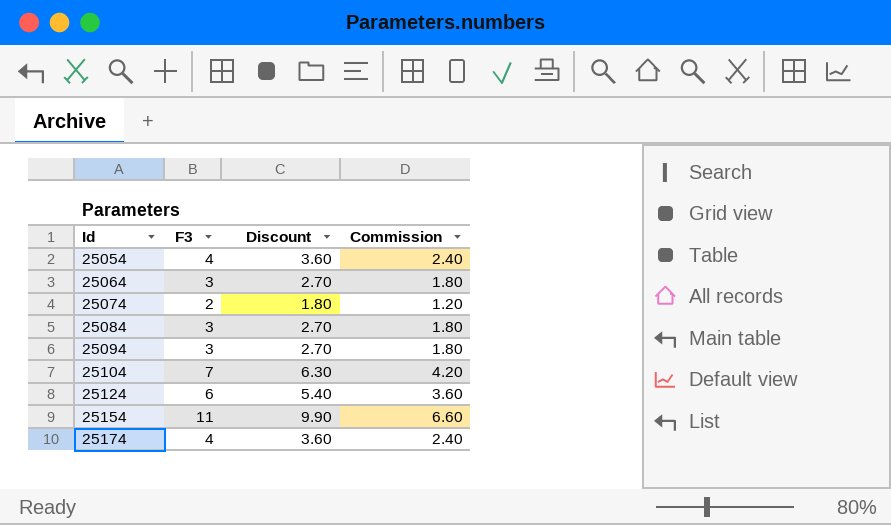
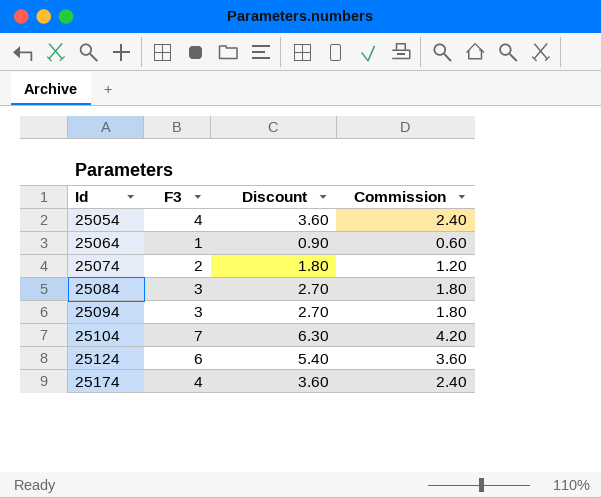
row 25154: 11 | 9.90 | 6.60 -> none
25064 | F3: 3 -> 1
25064 | Discount: 2.70 -> 0.90
25064 | Commission: 1.80 -> 0.60

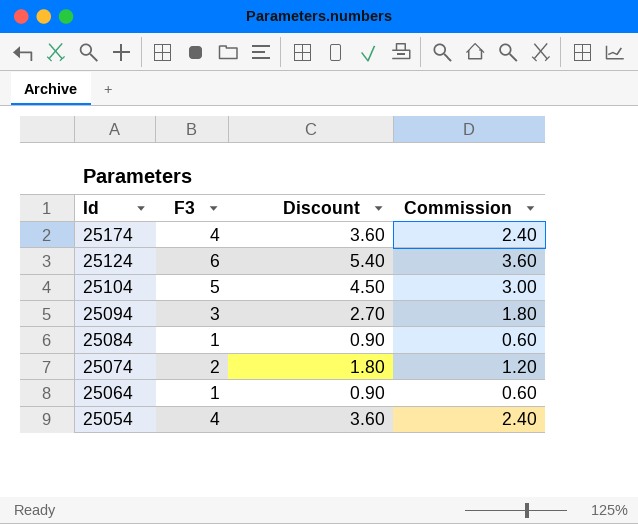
row order: Id ascending -> Id descending
25104 | F3: 7 -> 5
25104 | Discount: 6.30 -> 4.50
25104 | Commission: 4.20 -> 3.00
25084 | F3: 3 -> 1
25084 | Discount: 2.70 -> 0.90
25084 | Commission: 1.80 -> 0.60

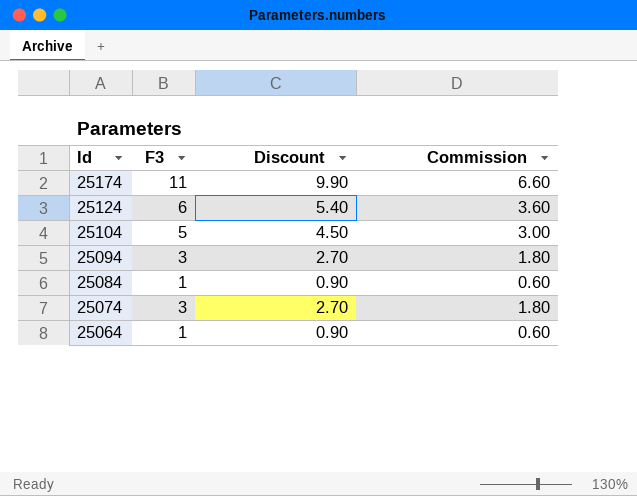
row 25054: 4 | 3.60 | 2.40 -> none
25174 | F3: 4 -> 11
25174 | Discount: 3.60 -> 9.90
25174 | Commission: 2.40 -> 6.60
25074 | F3: 2 -> 3
25074 | Discount: 1.80 -> 2.70
25074 | Commission: 1.20 -> 1.80

